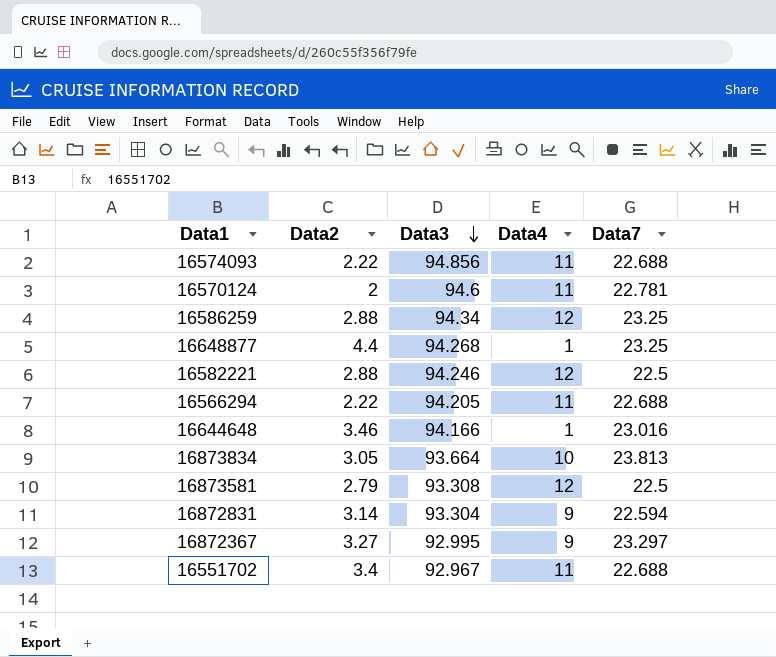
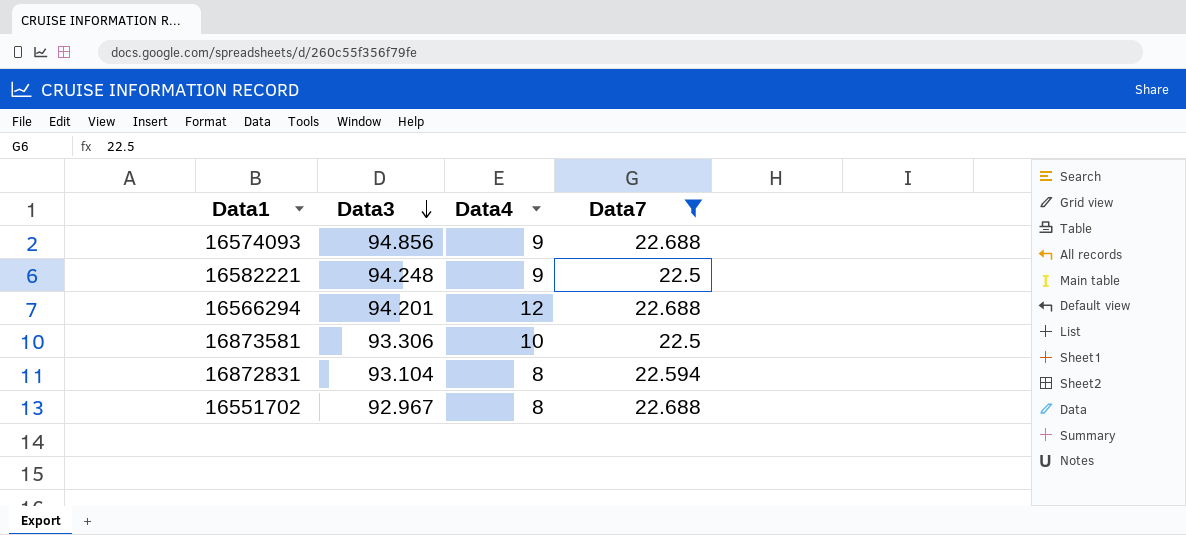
filter: none -> Data7 <= 22.688
column Data2 | position: 2 -> none
16574093 | Data4: 11 -> 9
16582221 | Data3: 94.246 -> 94.248
16582221 | Data4: 12 -> 9
16566294 | Data3: 94.205 -> 94.201
16566294 | Data4: 11 -> 12
16873581 | Data3: 93.308 -> 93.306
16873581 | Data4: 12 -> 10
16872831 | Data3: 93.304 -> 93.104
16872831 | Data4: 9 -> 8
16551702 | Data4: 11 -> 8

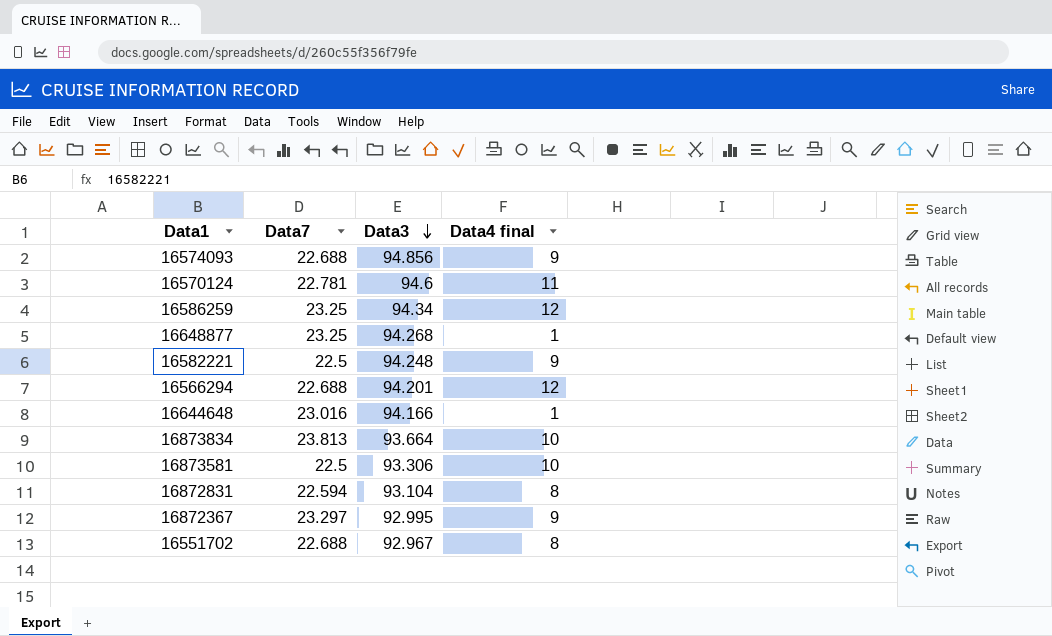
filter: Data7 <= 22.688 -> none
column Data7 | position: 4 -> 2
column name: Data4 -> Data4 final

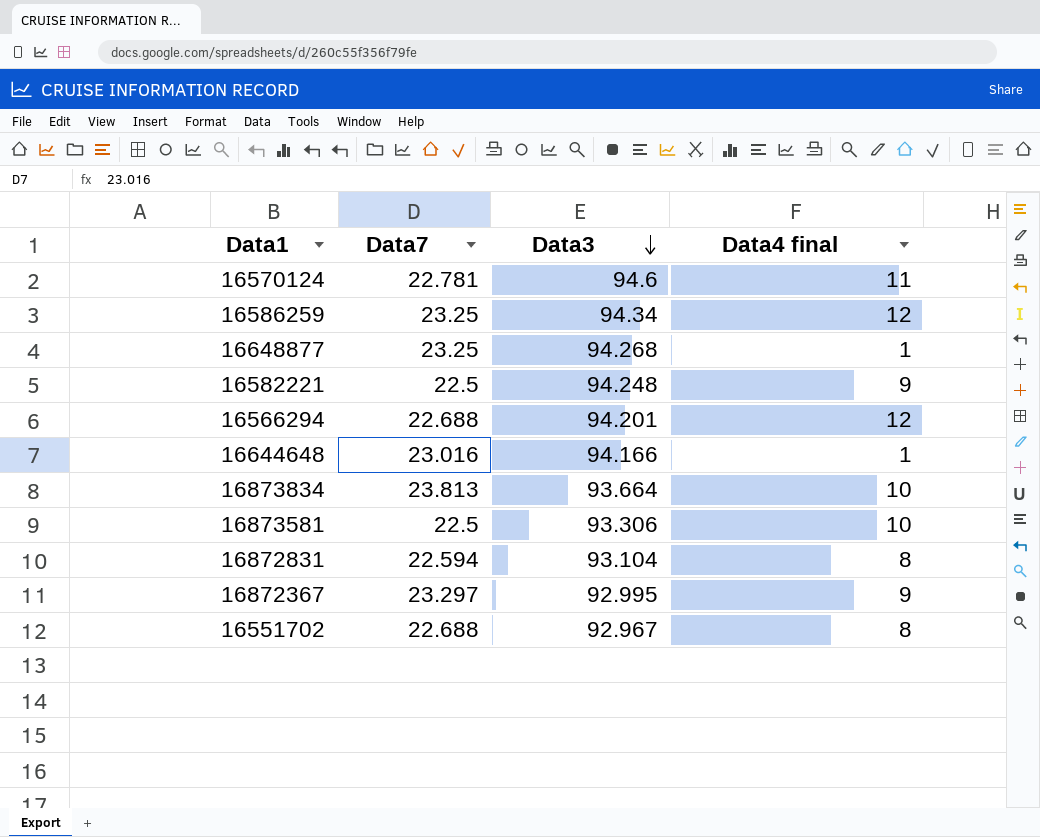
row 16574093: 22.688 | 94.856 | 9 -> none

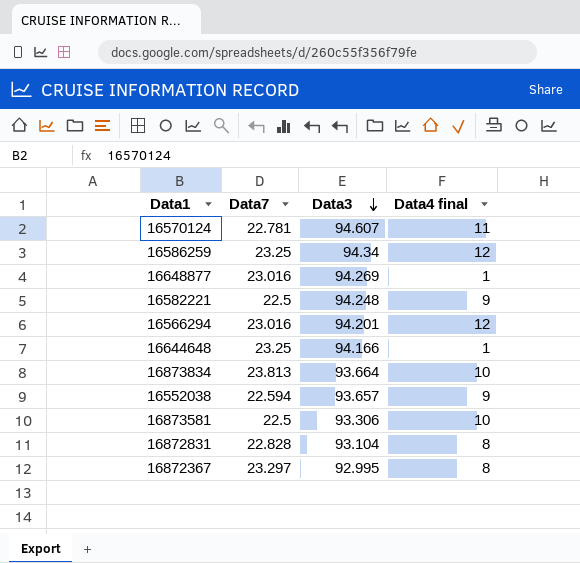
row 16551702: 22.688 | 92.967 | 8 -> none
16570124 | Data3: 94.6 -> 94.607
16648877 | Data7: 23.25 -> 23.016
16648877 | Data3: 94.268 -> 94.269
16566294 | Data7: 22.688 -> 23.016
16644648 | Data7: 23.016 -> 23.25
row 16552038: none -> 22.594 | 93.657 | 9
16872831 | Data7: 22.594 -> 22.828
16872367 | Data4 final: 9 -> 8

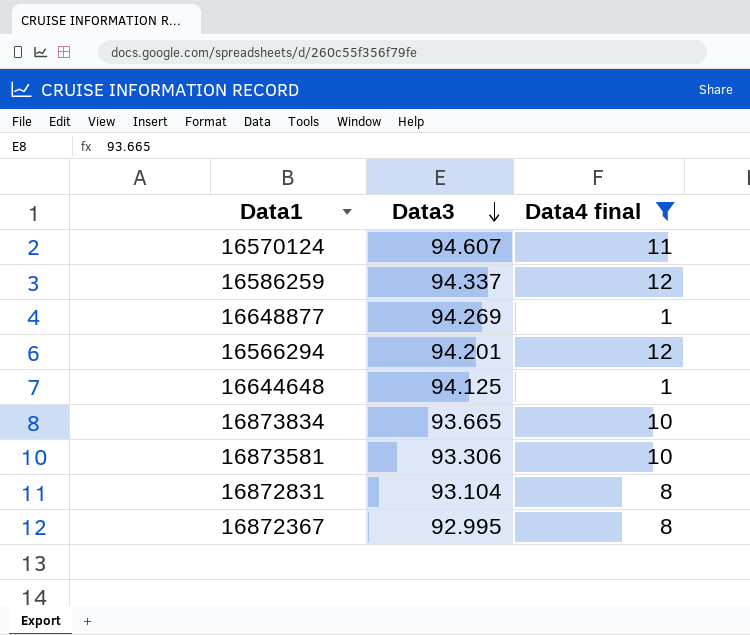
filter: none -> Data4 final != 9
column Data7 | position: 2 -> none
16586259 | Data3: 94.34 -> 94.337
16644648 | Data3: 94.166 -> 94.125
16873834 | Data3: 93.664 -> 93.665

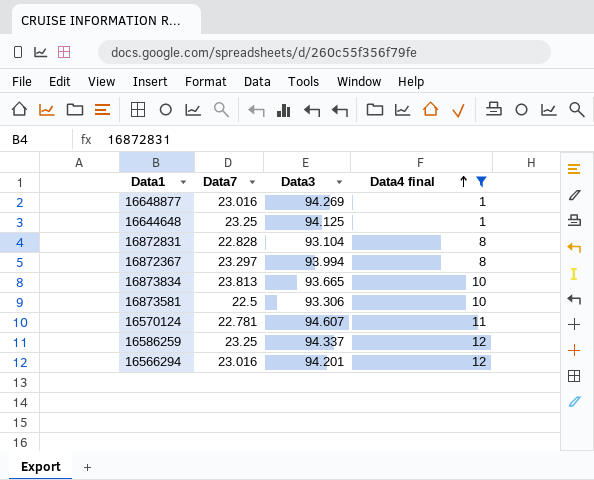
row order: Data3 descending -> Data4 final ascending
column Data7 | position: none -> 2
16872367 | Data3: 92.995 -> 93.994

